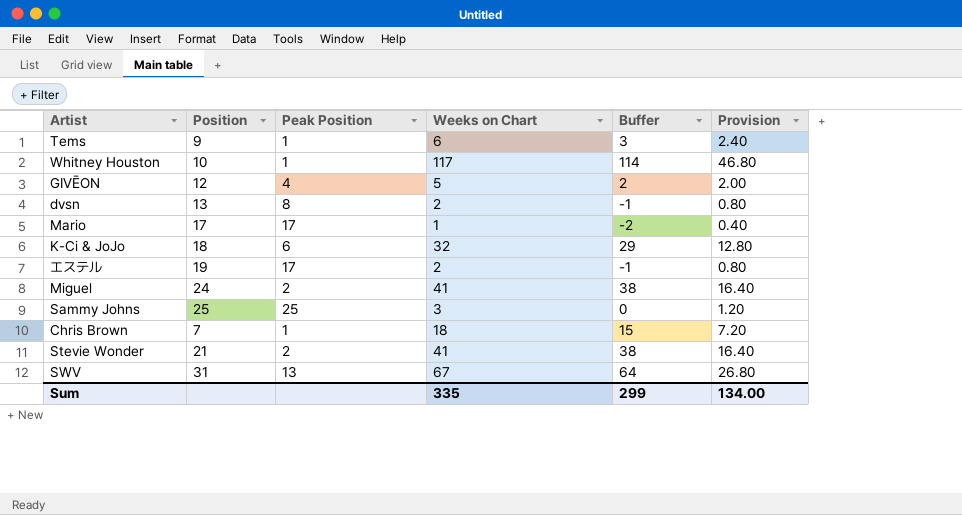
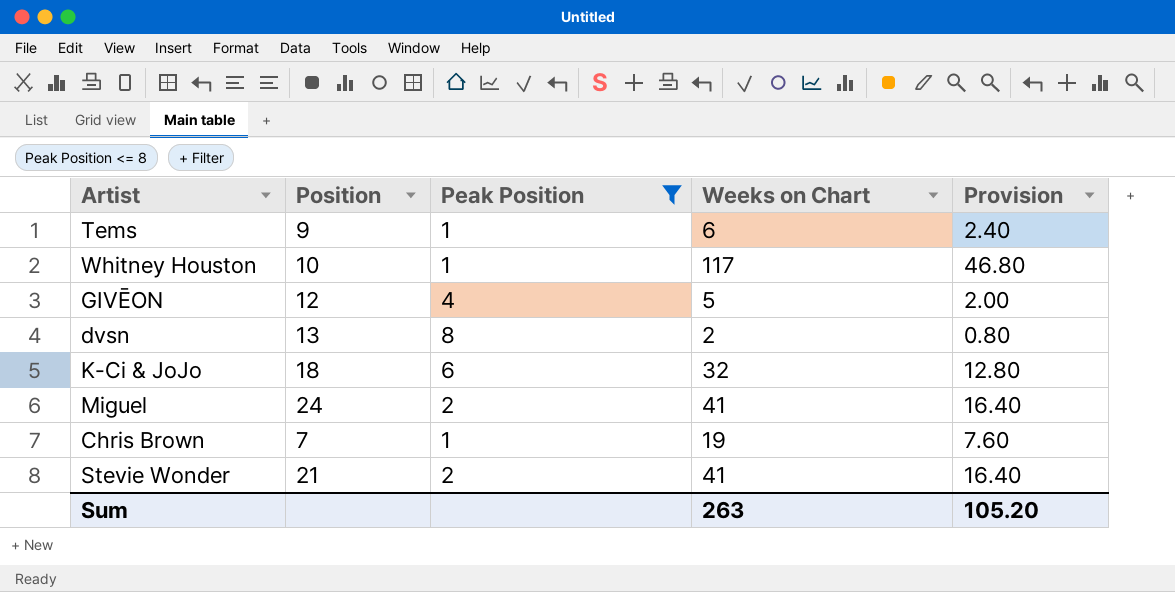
filter: none -> Peak Position <= 8
column Buffer | formula: [Weeks on Chart] - 3 -> none
Chris Brown | Weeks on Chart: 18 -> 19
Chris Brown | Provision: 7.20 -> 7.60
Sum | Weeks on Chart: 335 -> 263
Sum | Provision: 134.00 -> 105.20

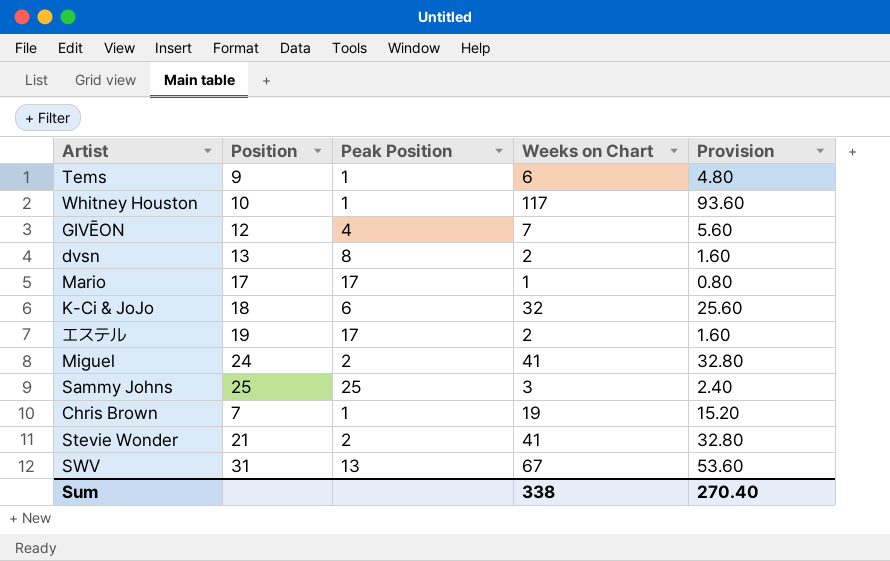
filter: Peak Position <= 8 -> none
column Provision | formula: [Weeks on Chart] * 0.4 -> [Weeks on Chart] * 0.8
GIVĒON | Weeks on Chart: 5 -> 7
Sum | Weeks on Chart: 263 -> 338
Sum | Provision: 105.20 -> 270.40

